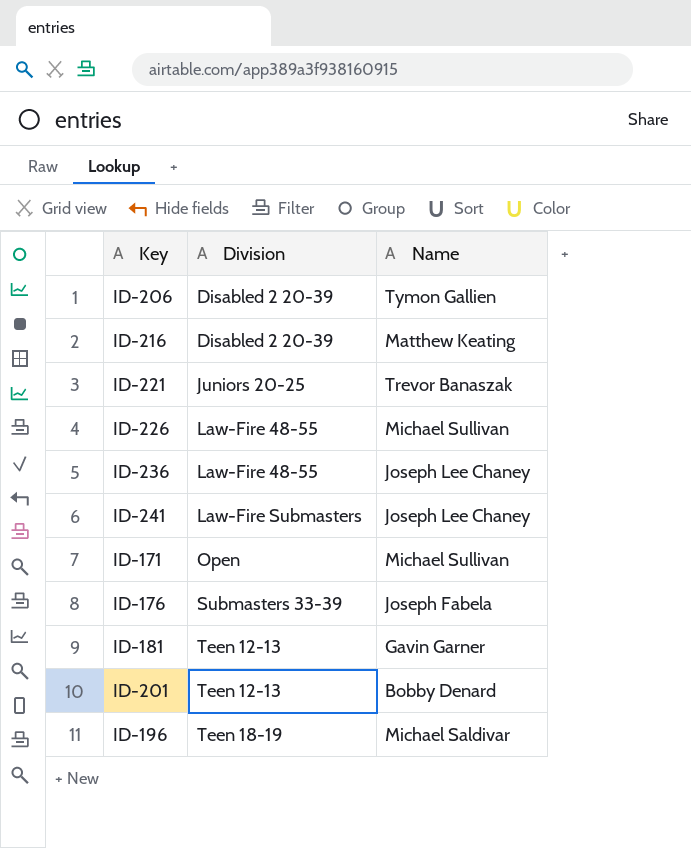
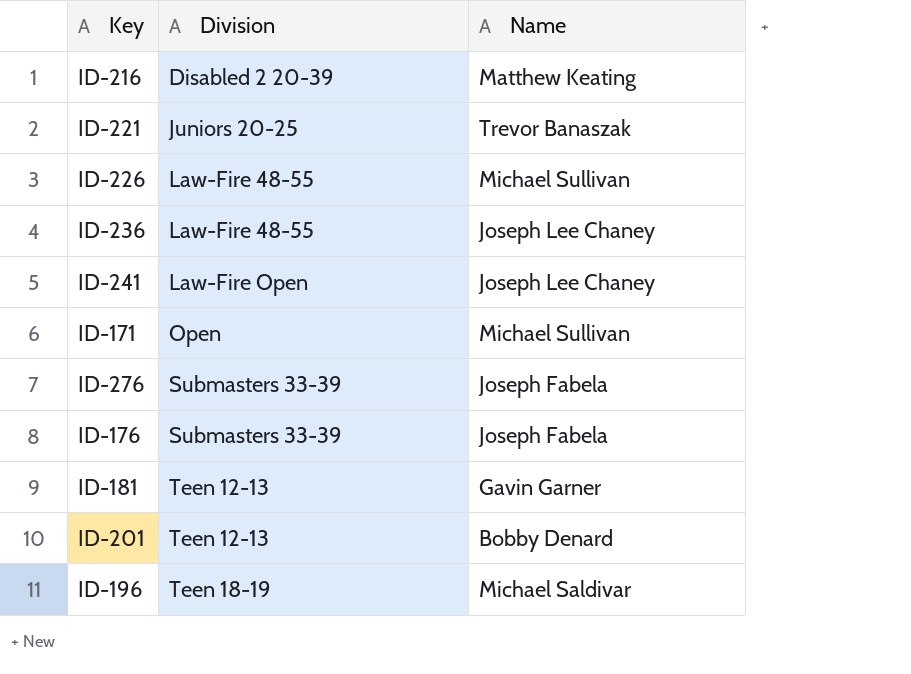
row ID-206: Disabled 2 20-39 | Tymon Gallien -> none
ID-241 | Division: Law-Fire Submasters -> Law-Fire Open
row ID-276: none -> Submasters 33-39 | Joseph Fabela

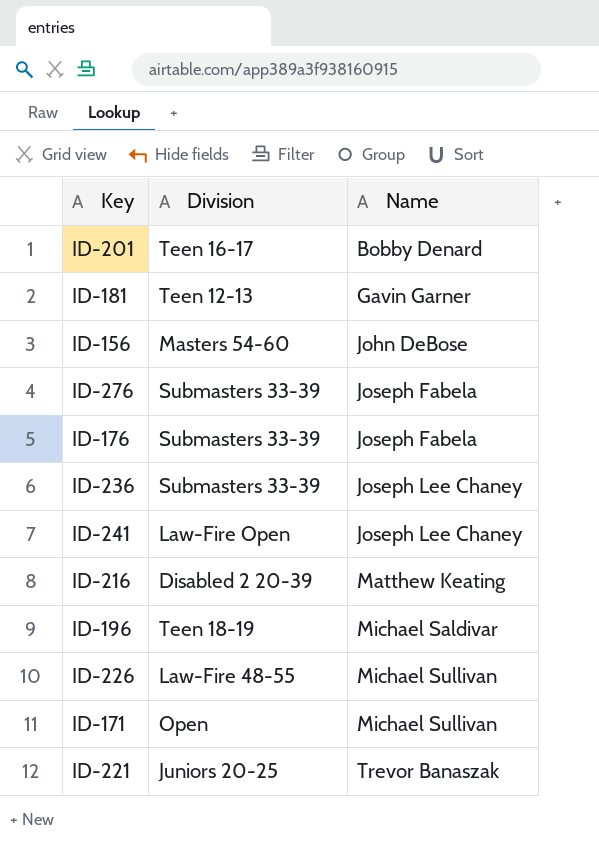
row order: Division ascending -> Name ascending
ID-201 | Division: Teen 12-13 -> Teen 16-17
row ID-156: none -> Masters 54-60 | John DeBose
ID-236 | Division: Law-Fire 48-55 -> Submasters 33-39

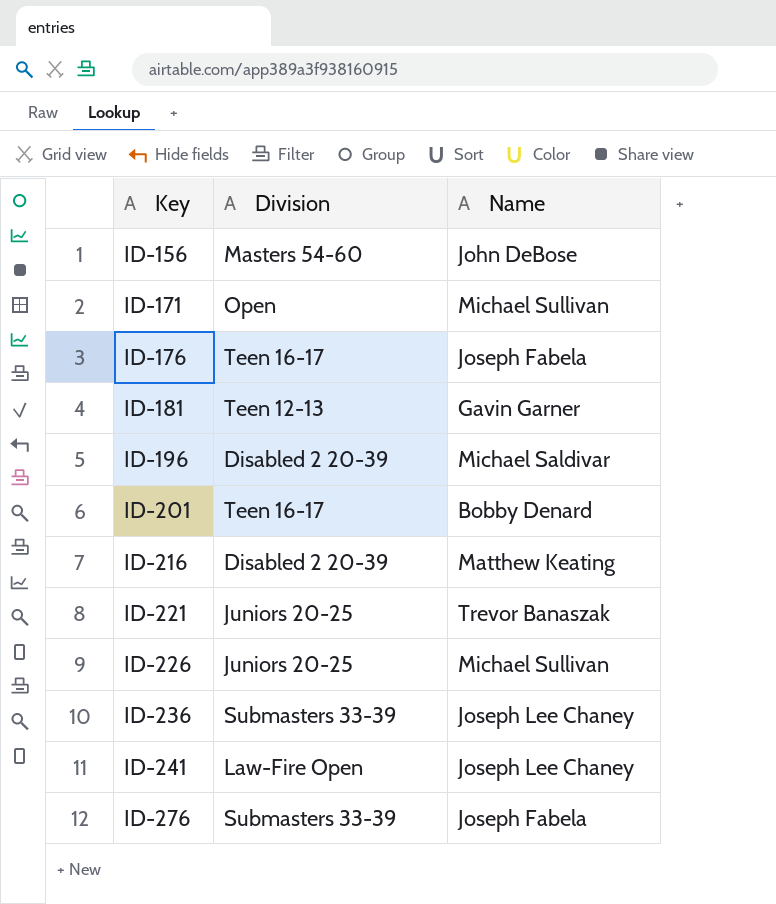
row order: Name ascending -> Key ascending
ID-176 | Division: Submasters 33-39 -> Teen 16-17
ID-196 | Division: Teen 18-19 -> Disabled 2 20-39
ID-226 | Division: Law-Fire 48-55 -> Juniors 20-25

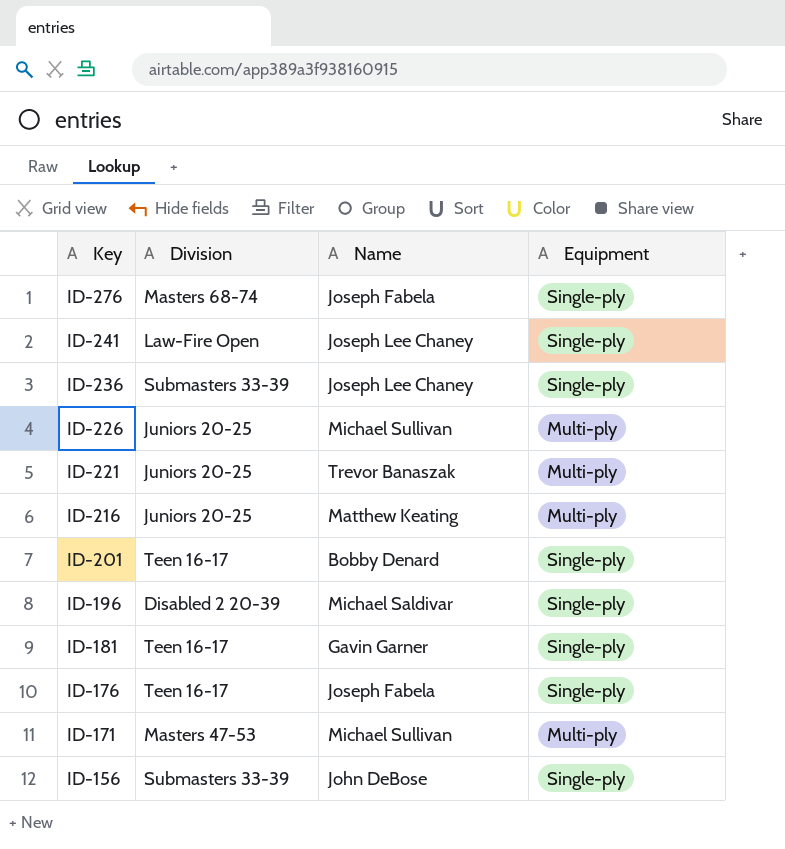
row order: Key ascending -> Key descending
column Equipment | position: none -> 4
ID-276 | Division: Submasters 33-39 -> Masters 68-74
ID-216 | Division: Disabled 2 20-39 -> Juniors 20-25
ID-181 | Division: Teen 12-13 -> Teen 16-17
ID-171 | Division: Open -> Masters 47-53
ID-156 | Division: Masters 54-60 -> Submasters 33-39

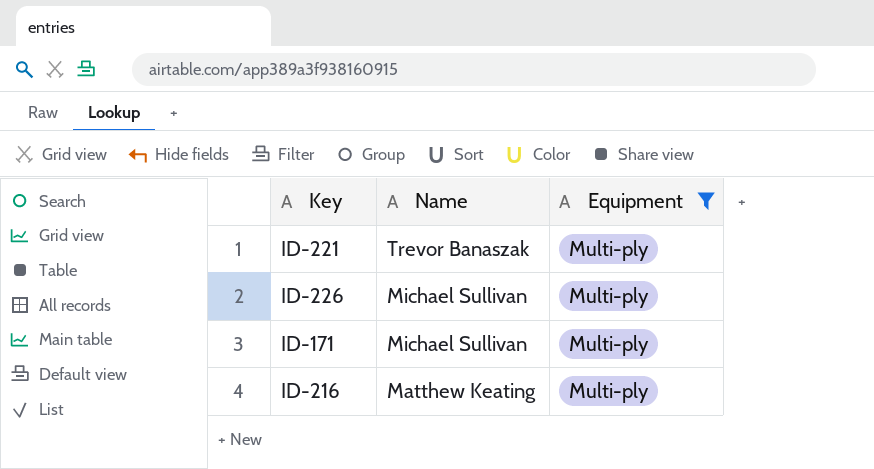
filter: none -> Equipment = Multi-ply
row order: Key descending -> Name descending
column Division | position: 2 -> none

